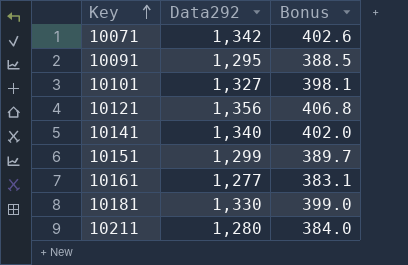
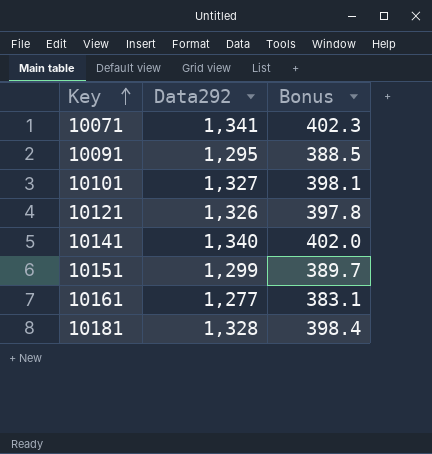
row 10211: 1,280 | 384.0 -> none
10071 | Data292: 1,342 -> 1,341
10071 | Bonus: 402.6 -> 402.3
10121 | Data292: 1,356 -> 1,326
10121 | Bonus: 406.8 -> 397.8
10181 | Data292: 1,330 -> 1,328
10181 | Bonus: 399.0 -> 398.4

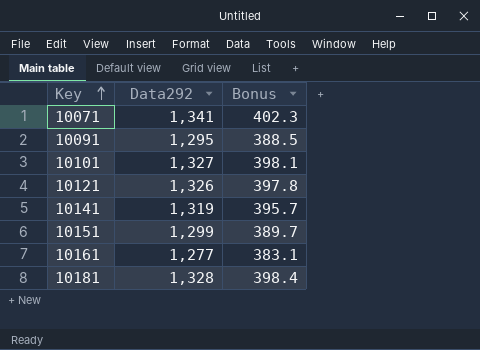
10141 | Data292: 1,340 -> 1,319
10141 | Bonus: 402.0 -> 395.7

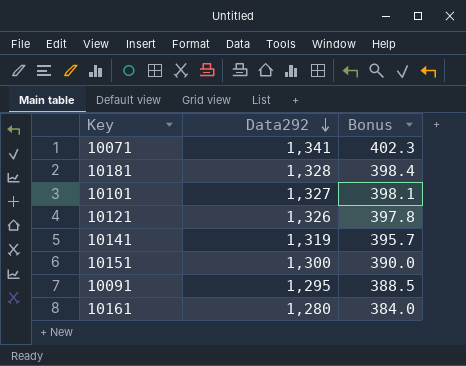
row order: Key ascending -> Data292 descending
10151 | Data292: 1,299 -> 1,300
10151 | Bonus: 389.7 -> 390.0
10161 | Data292: 1,277 -> 1,280
10161 | Bonus: 383.1 -> 384.0

